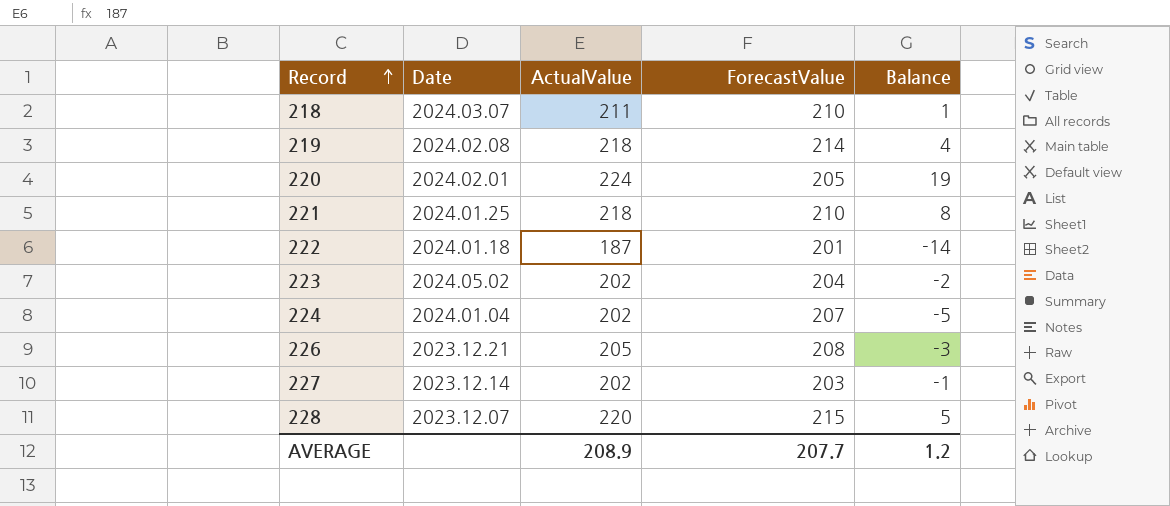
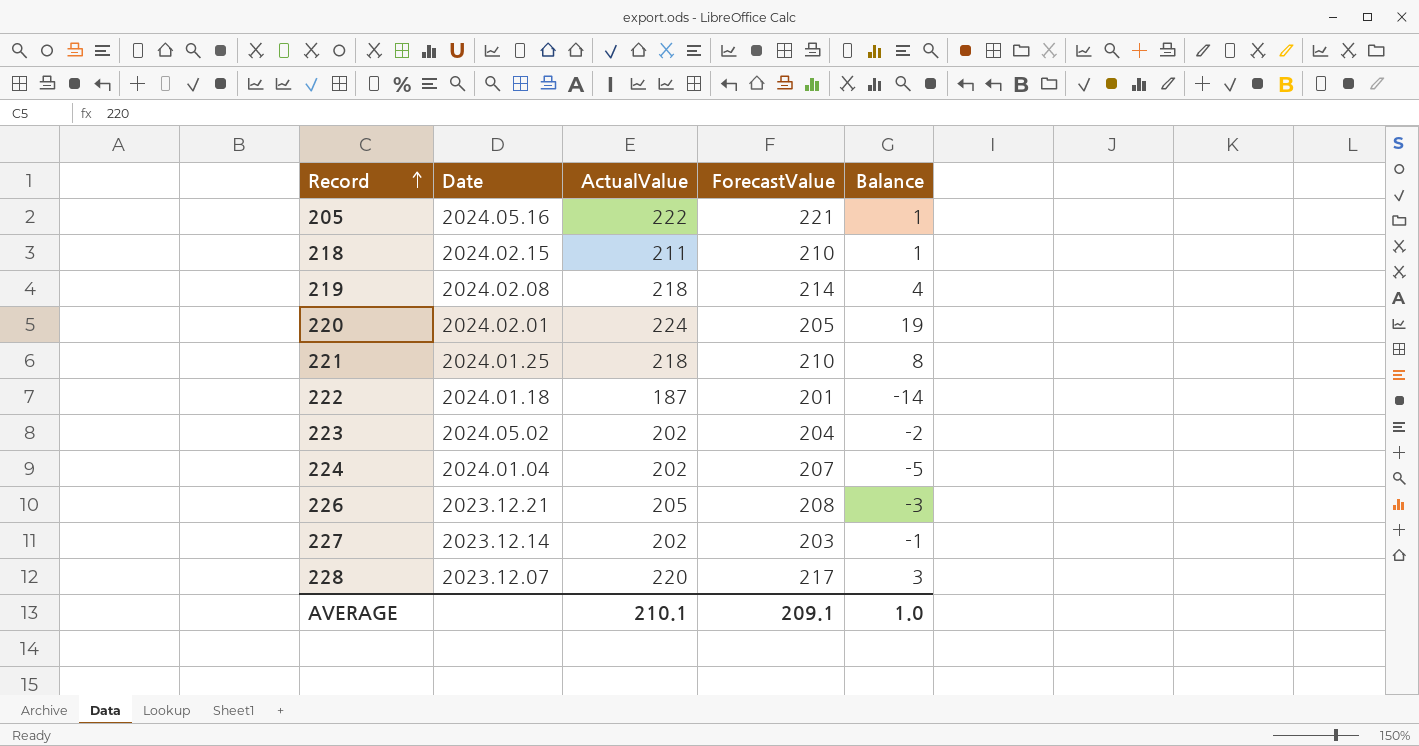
row 205: none -> 2024.05.16 | 222 | 221 | 1
218 | Date: 2024.03.07 -> 2024.02.15
228 | ForecastValue: 215 -> 217
228 | Balance: 5 -> 3
AVERAGE | ActualValue: 208.9 -> 210.1
AVERAGE | ForecastValue: 207.7 -> 209.1
AVERAGE | Balance: 1.2 -> 1.0

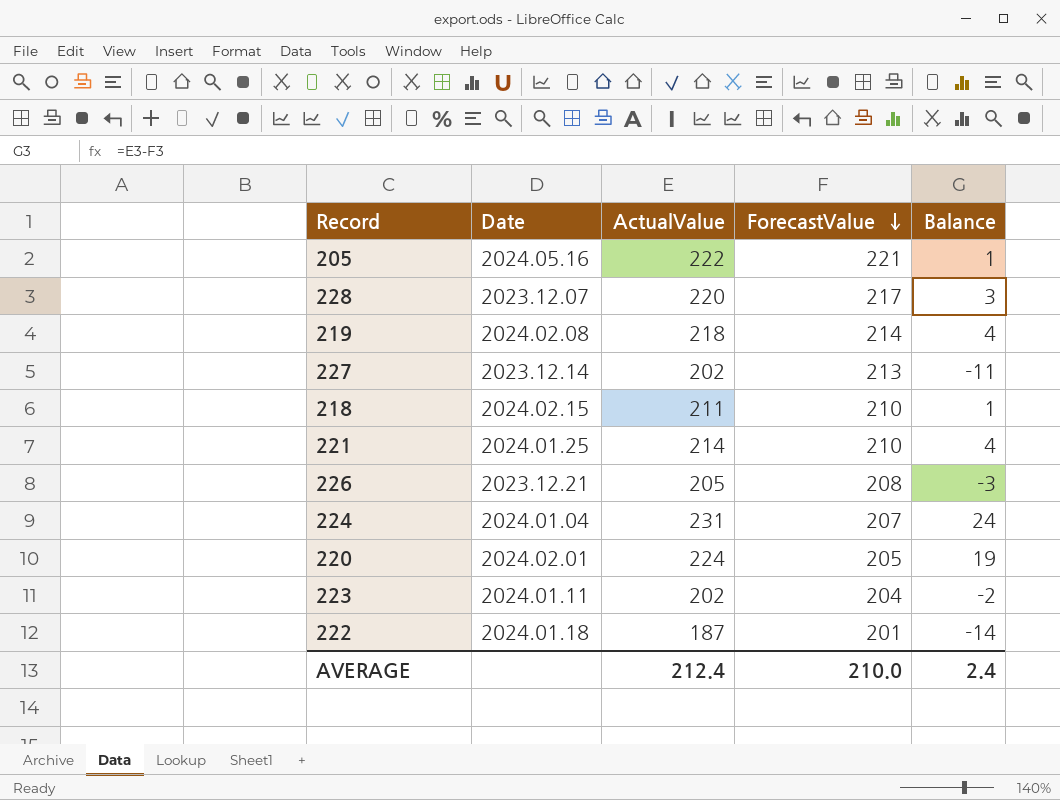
row order: Record ascending -> ForecastValue descending
227 | ForecastValue: 203 -> 213
227 | Balance: -1 -> -11
221 | ActualValue: 218 -> 214
221 | Balance: 8 -> 4
224 | ActualValue: 202 -> 231
224 | Balance: -5 -> 24
223 | Date: 2024.05.02 -> 2024.01.11
AVERAGE | ActualValue: 210.1 -> 212.4
AVERAGE | ForecastValue: 209.1 -> 210.0
AVERAGE | Balance: 1.0 -> 2.4

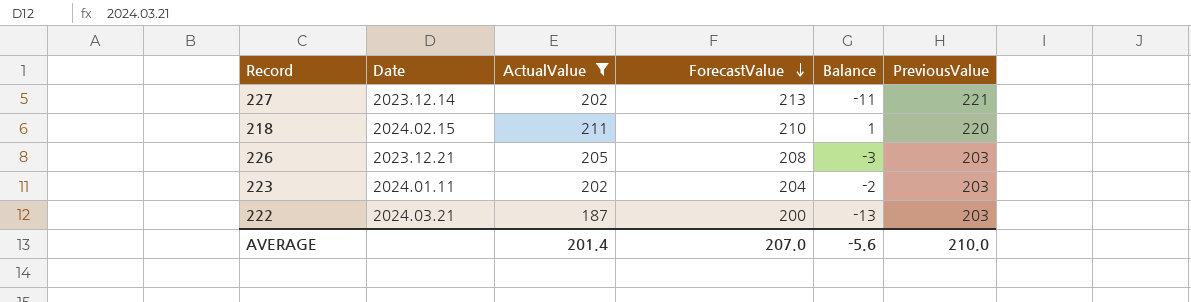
filter: none -> ActualValue <= 211
column PreviousValue | position: none -> 6
222 | Date: 2024.01.18 -> 2024.03.21
222 | ForecastValue: 201 -> 200
222 | Balance: -14 -> -13
AVERAGE | ActualValue: 212.4 -> 201.4
AVERAGE | ForecastValue: 210.0 -> 207.0
AVERAGE | Balance: 2.4 -> -5.6

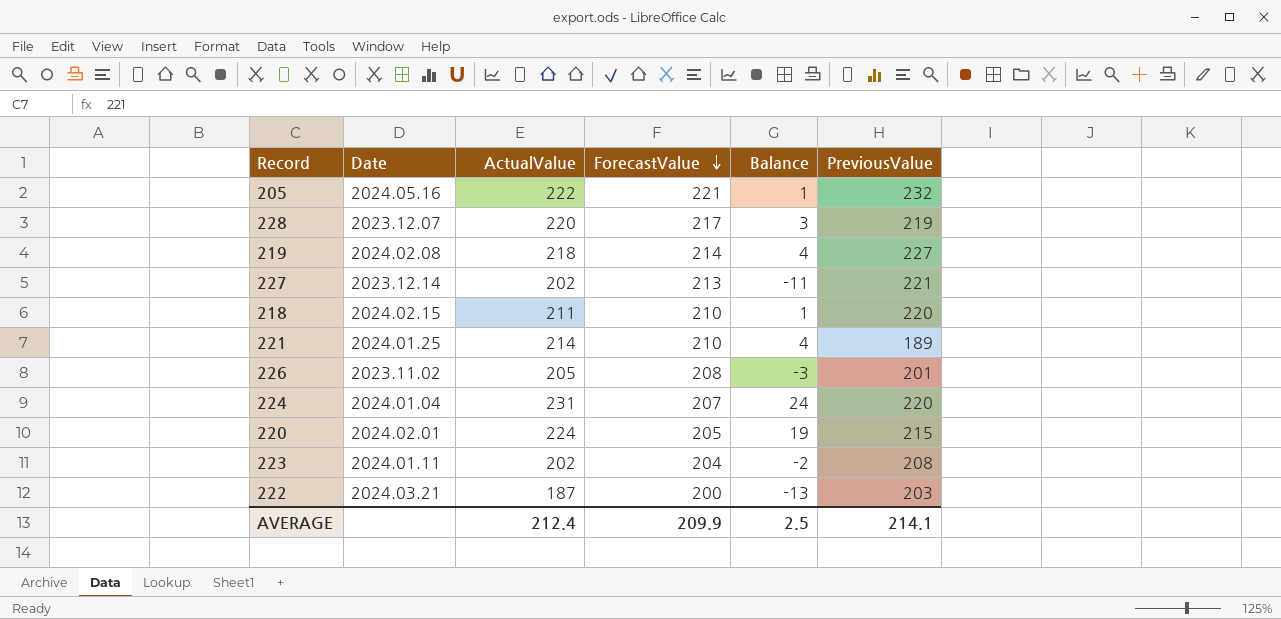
filter: ActualValue <= 211 -> none
226 | Date: 2023.12.21 -> 2023.11.02
226 | PreviousValue: 203 -> 201
223 | PreviousValue: 203 -> 208
AVERAGE | ActualValue: 201.4 -> 212.4
AVERAGE | ForecastValue: 207.0 -> 209.9
AVERAGE | Balance: -5.6 -> 2.5
AVERAGE | PreviousValue: 210.0 -> 214.1

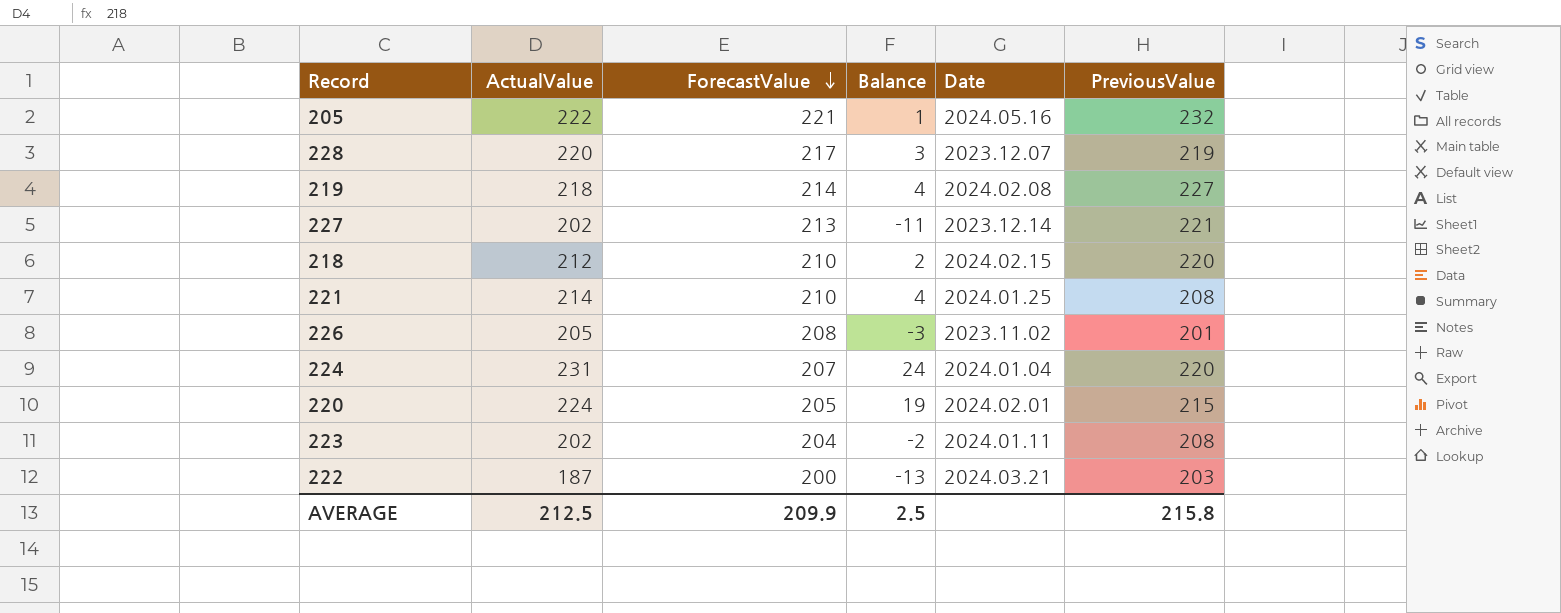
column Date | position: 2 -> 5
218 | ActualValue: 211 -> 212
218 | Balance: 1 -> 2
221 | PreviousValue: 189 -> 208
AVERAGE | ActualValue: 212.4 -> 212.5
AVERAGE | PreviousValue: 214.1 -> 215.8

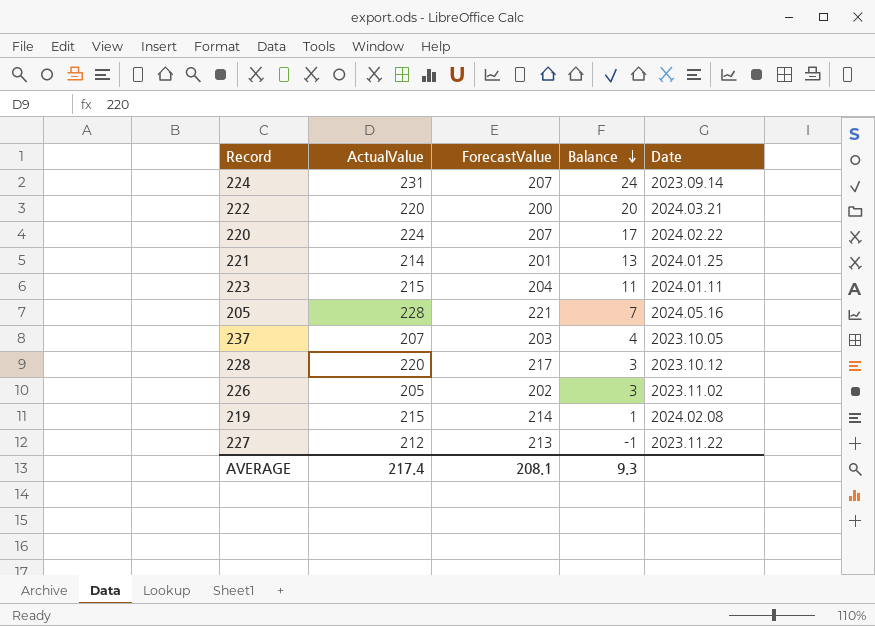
row order: ForecastValue descending -> Balance descending
column PreviousValue | position: 6 -> none
row 218: 212 | 210 | 2 | 2024.02.15 | 220 -> none
224 | Date: 2024.01.04 -> 2023.09.14
222 | ActualValue: 187 -> 220
222 | Balance: -13 -> 20
220 | ForecastValue: 205 -> 207
220 | Balance: 19 -> 17
220 | Date: 2024.02.01 -> 2024.02.22
221 | ForecastValue: 210 -> 201
221 | Balance: 4 -> 13
223 | ActualValue: 202 -> 215
223 | Balance: -2 -> 11
205 | ActualValue: 222 -> 228
205 | Balance: 1 -> 7
row 237: none -> 207 | 203 | 4 | 2023.10.05
228 | Date: 2023.12.07 -> 2023.10.12
226 | ForecastValue: 208 -> 202
226 | Balance: -3 -> 3
219 | ActualValue: 218 -> 215
219 | Balance: 4 -> 1
227 | ActualValue: 202 -> 212
227 | Balance: -11 -> -1
227 | Date: 2023.12.14 -> 2023.11.22
AVERAGE | ActualValue: 212.5 -> 217.4
AVERAGE | ForecastValue: 209.9 -> 208.1
AVERAGE | Balance: 2.5 -> 9.3

